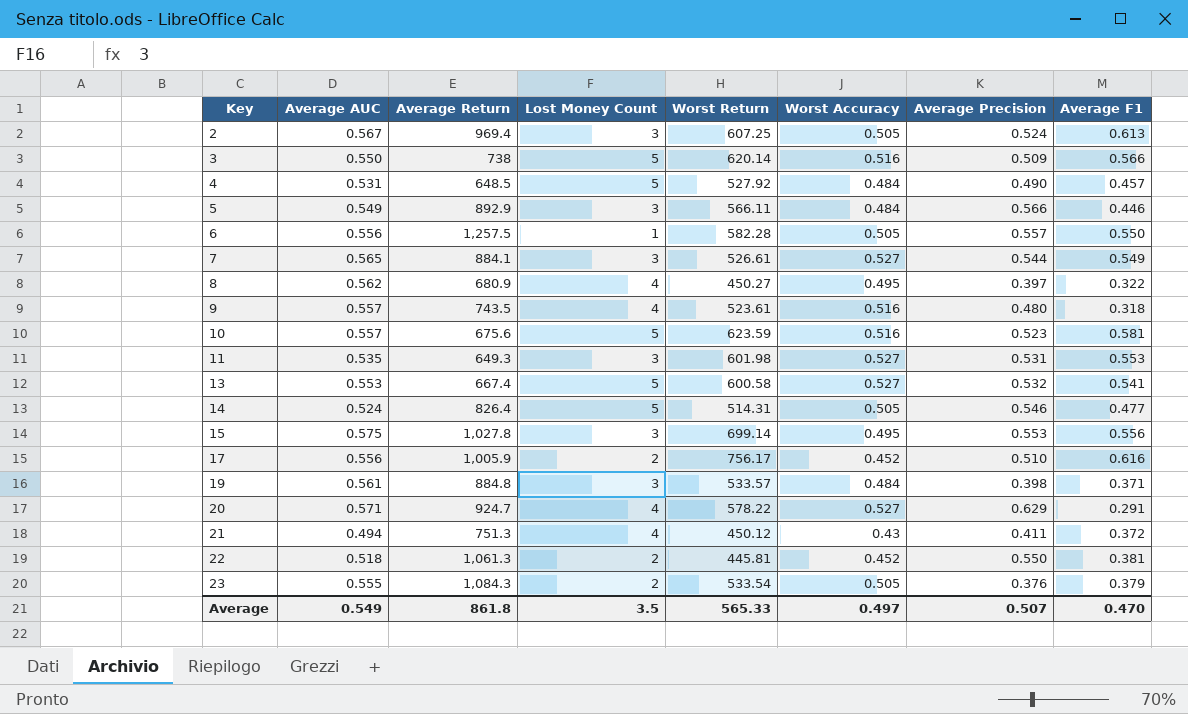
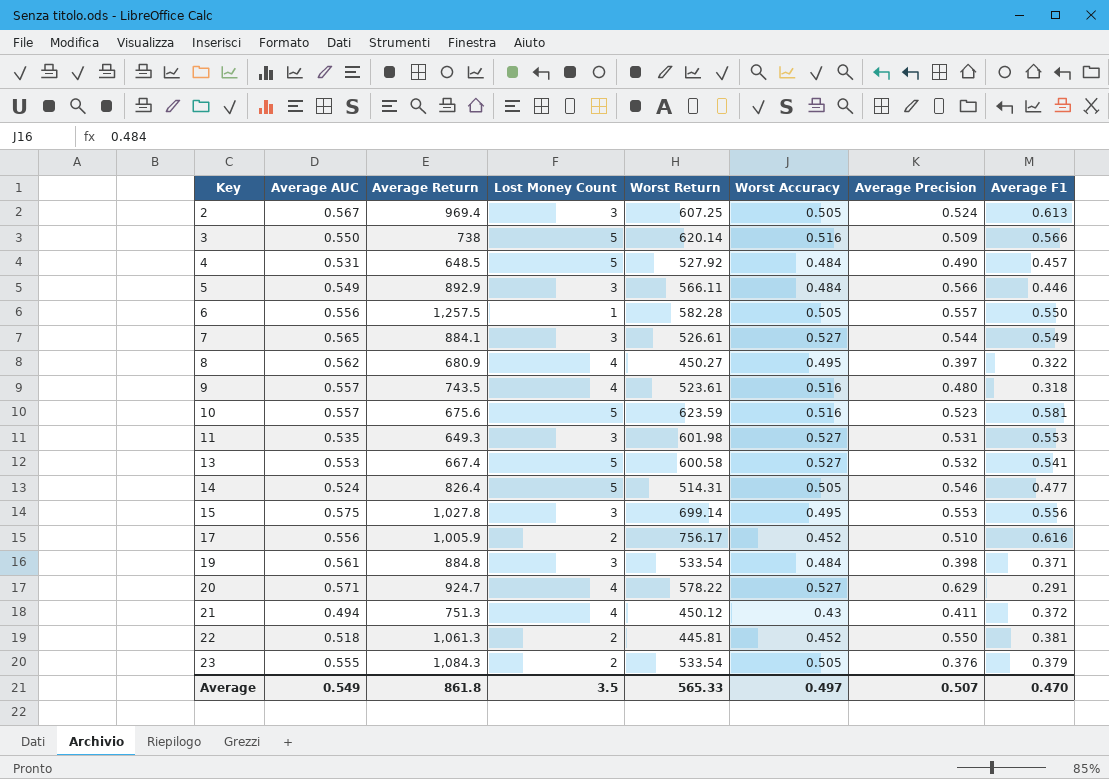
19 | Worst Return: 533.57 -> 533.54

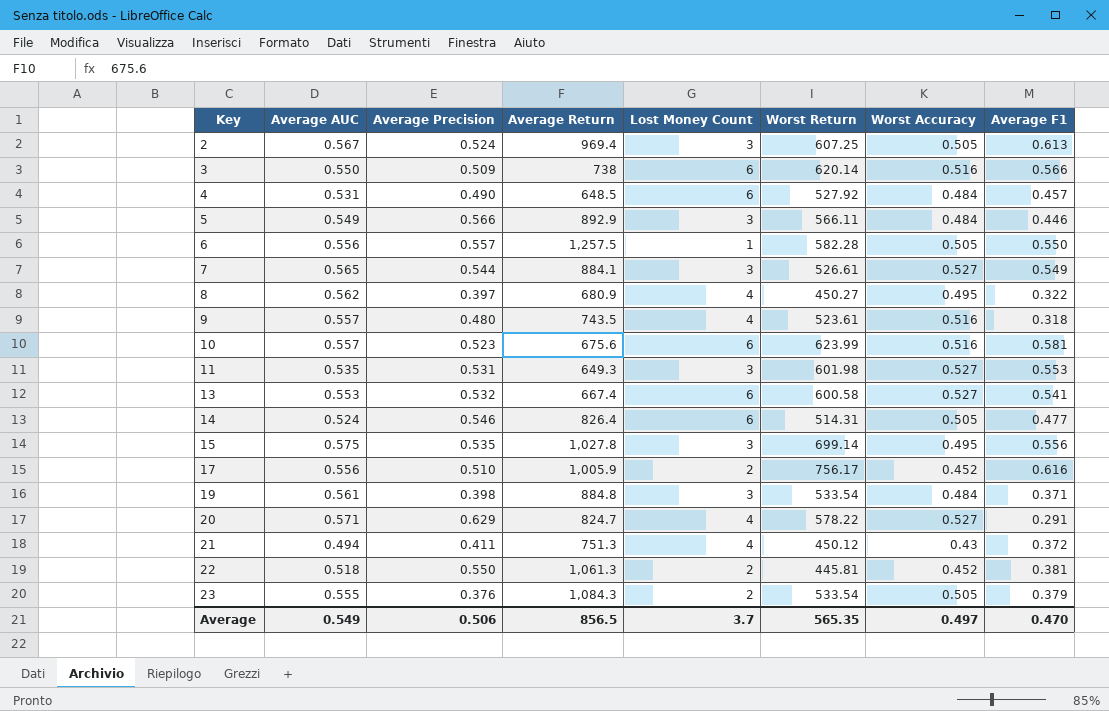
column Average Precision | position: 7 -> 3
3 | Lost Money Count: 5 -> 6
4 | Lost Money Count: 5 -> 6
10 | Lost Money Count: 5 -> 6
10 | Worst Return: 623.59 -> 623.99
13 | Lost Money Count: 5 -> 6
14 | Lost Money Count: 5 -> 6
15 | Average Precision: 0.553 -> 0.535
20 | Average Return: 924.7 -> 824.7
Average | Average Precision: 0.507 -> 0.506
Average | Average Return: 861.8 -> 856.5
Average | Lost Money Count: 3.5 -> 3.7
Average | Worst Return: 565.33 -> 565.35

